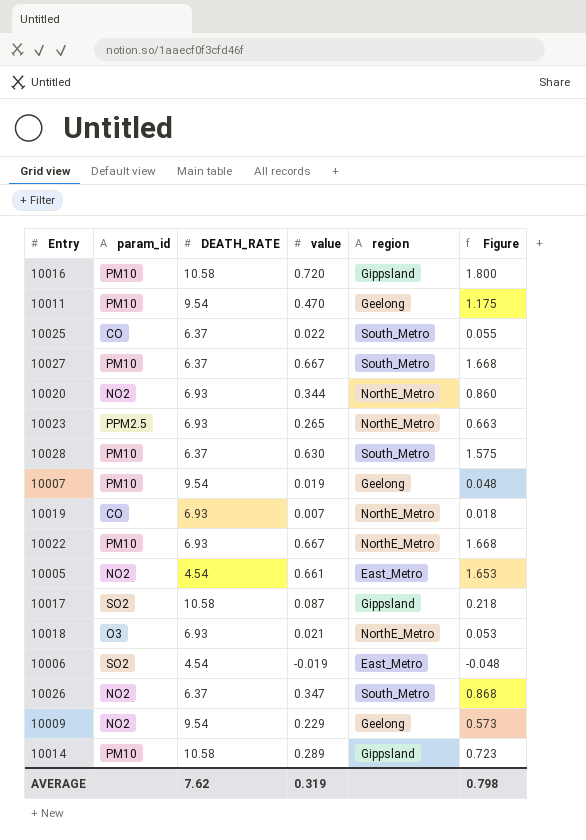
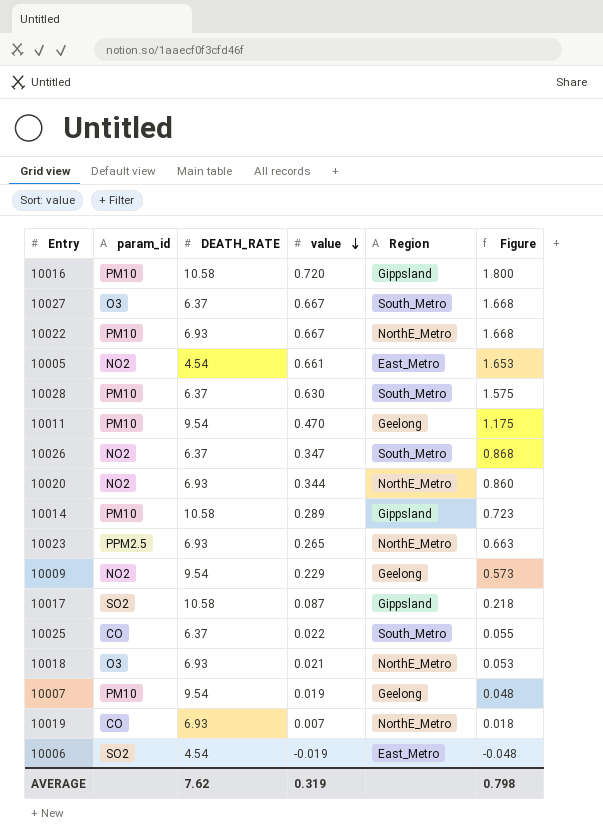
row order: none -> value descending
column name: region -> Region
10027 | param_id: PM10 -> O3

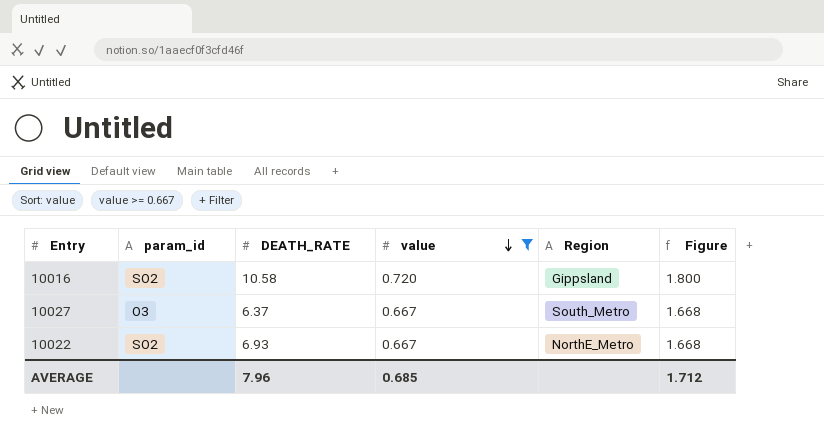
filter: none -> value >= 0.667
10016 | param_id: PM10 -> SO2
10022 | param_id: PM10 -> SO2
AVERAGE | DEATH_RATE: 7.62 -> 7.96
AVERAGE | value: 0.319 -> 0.685
AVERAGE | Figure: 0.798 -> 1.712

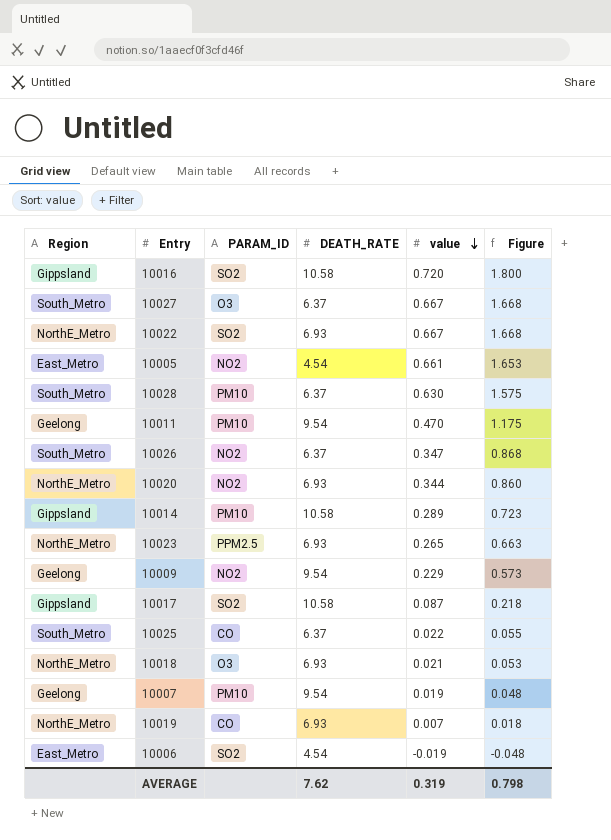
filter: value >= 0.667 -> none
column Region | position: 5 -> 1
column name: param_id -> PARAM_ID
AVERAGE | DEATH_RATE: 7.96 -> 7.62
AVERAGE | value: 0.685 -> 0.319
AVERAGE | Figure: 1.712 -> 0.798

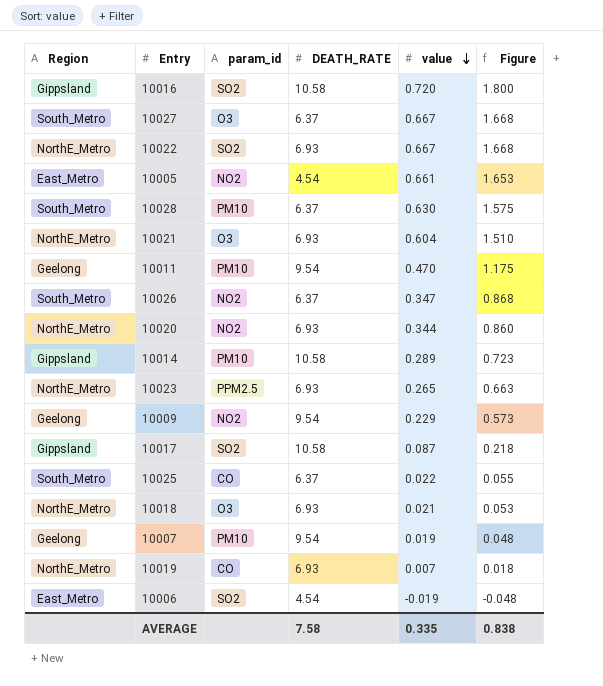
column name: PARAM_ID -> param_id
row 10021: none -> NorthE_Metro | O3 | 6.93 | 0.604 | 1.510
AVERAGE | DEATH_RATE: 7.62 -> 7.58
AVERAGE | value: 0.319 -> 0.335
AVERAGE | Figure: 0.798 -> 0.838

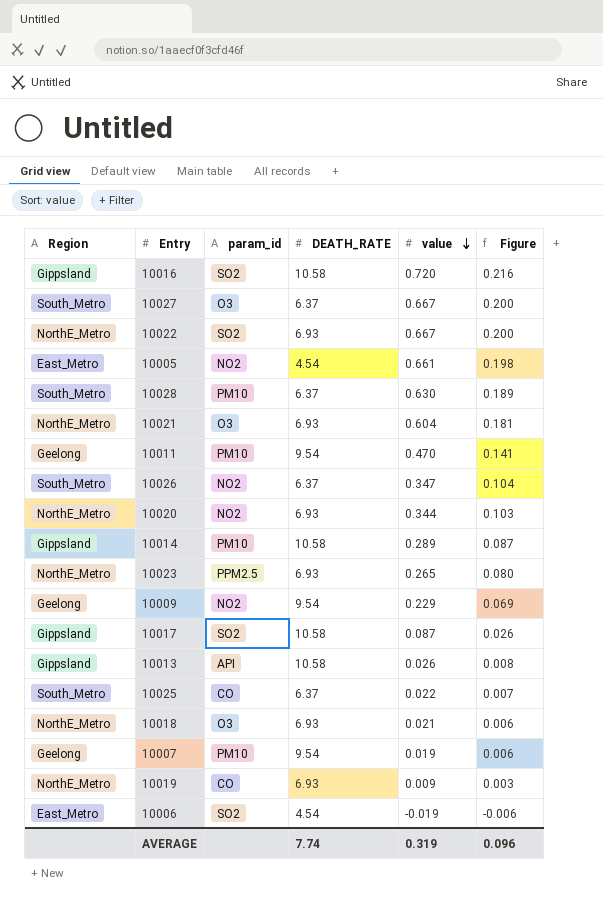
column Figure | formula: [value] * 2.5 -> [value] * 0.3
row 10013: none -> Gippsland | API | 10.58 | 0.026 | 0.008
10019 | value: 0.007 -> 0.009
AVERAGE | DEATH_RATE: 7.58 -> 7.74
AVERAGE | value: 0.335 -> 0.319
AVERAGE | Figure: 0.838 -> 0.096

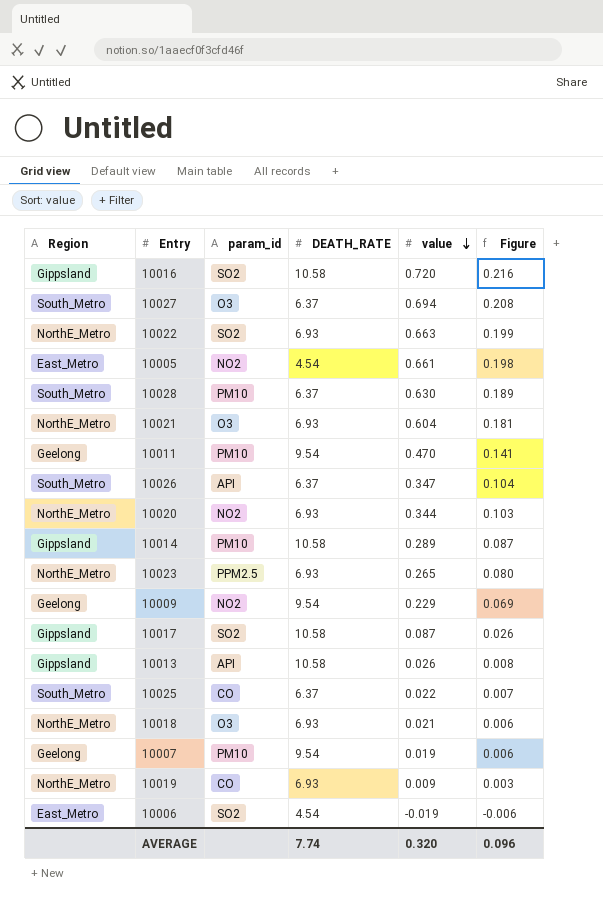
10027 | value: 0.667 -> 0.694
10027 | Figure: 0.200 -> 0.208
10022 | value: 0.667 -> 0.663
10022 | Figure: 0.200 -> 0.199
10026 | param_id: NO2 -> API
AVERAGE | value: 0.319 -> 0.320

